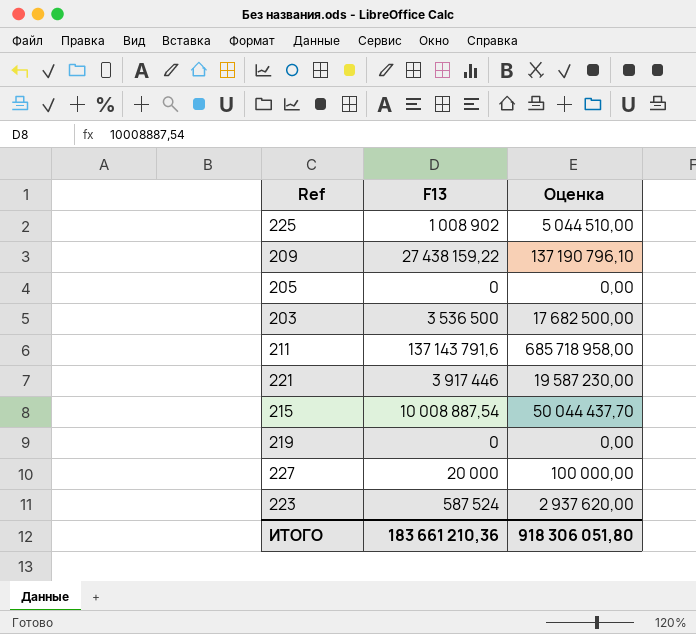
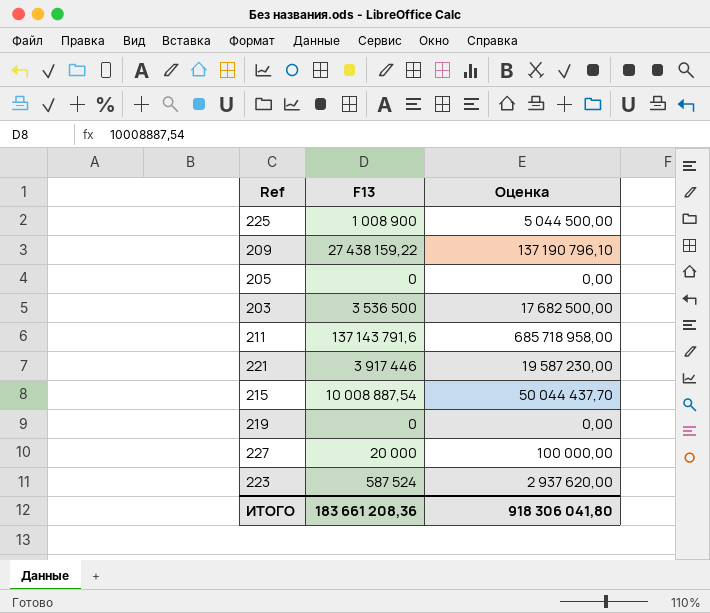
225 | F13: 1 008 902 -> 1 008 900
225 | Оценка: 5 044 510,00 -> 5 044 500,00
ИТОГО | F13: 183 661 210,36 -> 183 661 208,36
ИТОГО | Оценка: 918 306 051,80 -> 918 306 041,80

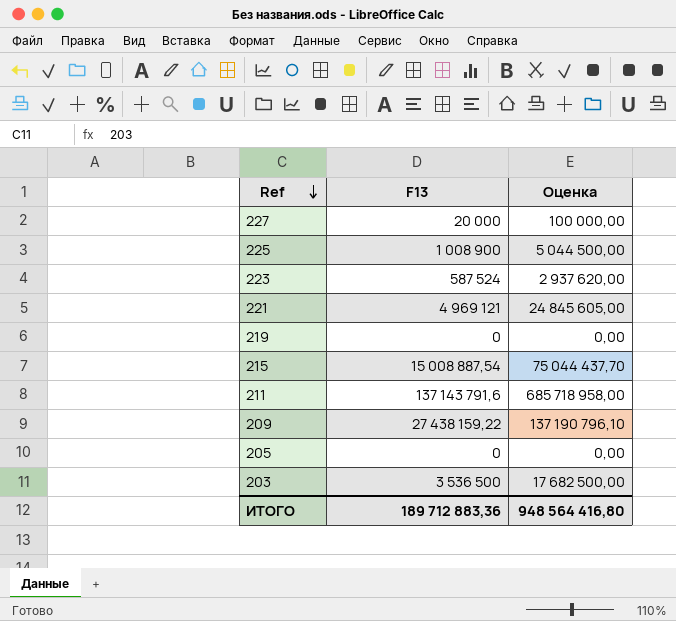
row order: none -> Ref descending
221 | F13: 3 917 446 -> 4 969 121
221 | Оценка: 19 587 230,00 -> 24 845 605,00
215 | F13: 10 008 887,54 -> 15 008 887,54
215 | Оценка: 50 044 437,70 -> 75 044 437,70
ИТОГО | F13: 183 661 208,36 -> 189 712 883,36
ИТОГО | Оценка: 918 306 041,80 -> 948 564 416,80

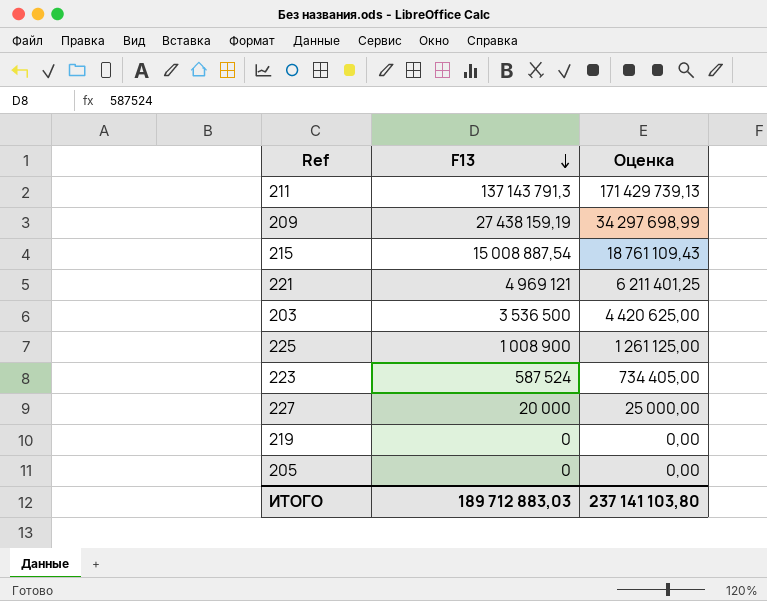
row order: Ref descending -> F13 descending
column Оценка | formula: [F13] * 5 -> [F13] * 1,25
211 | F13: 137 143 791,6 -> 137 143 791,3
209 | F13: 27 438 159,22 -> 27 438 159,19
ИТОГО | F13: 189 712 883,36 -> 189 712 883,03
ИТОГО | Оценка: 948 564 416,80 -> 237 141 103,80

